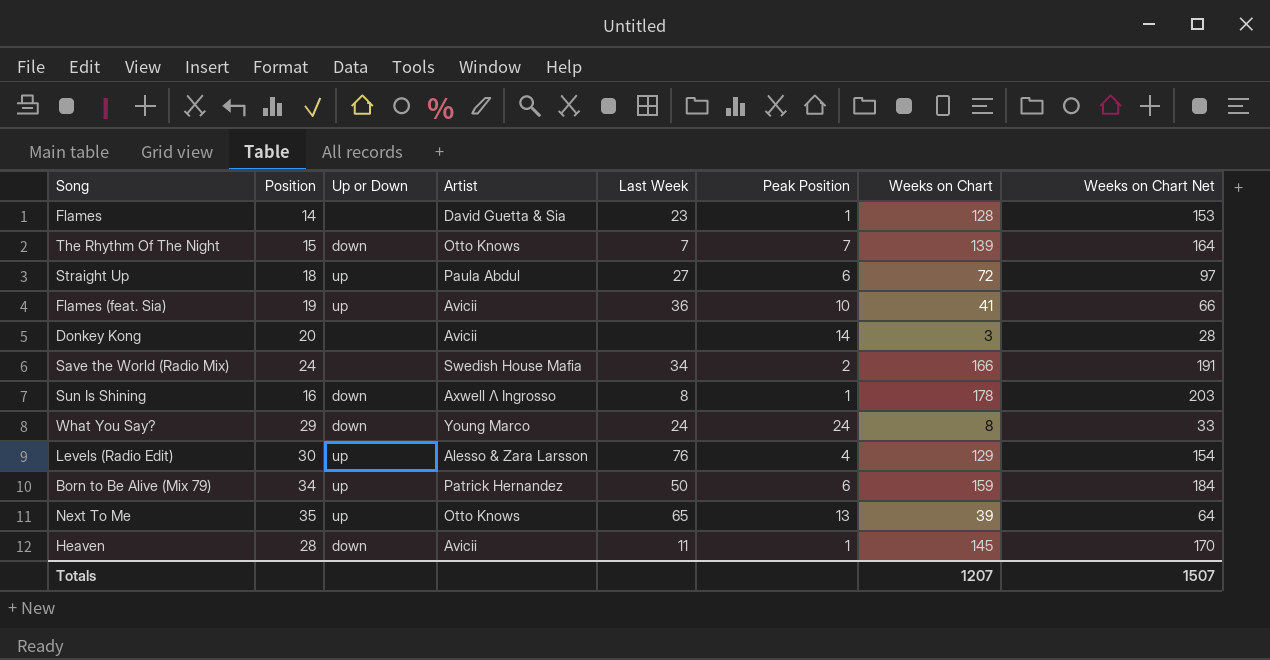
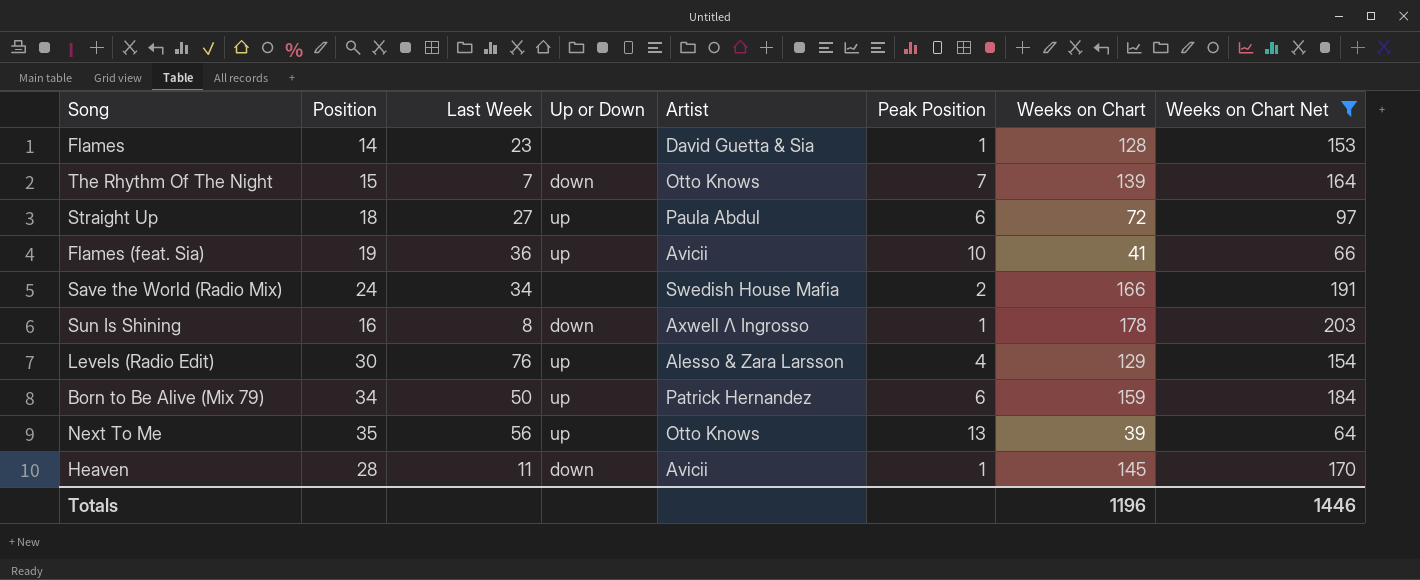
filter: none -> Weeks on Chart Net >= 64
column Last Week | position: 5 -> 3
Next To Me | Last Week: 65 -> 56
Totals | Weeks on Chart: 1207 -> 1196
Totals | Weeks on Chart Net: 1507 -> 1446

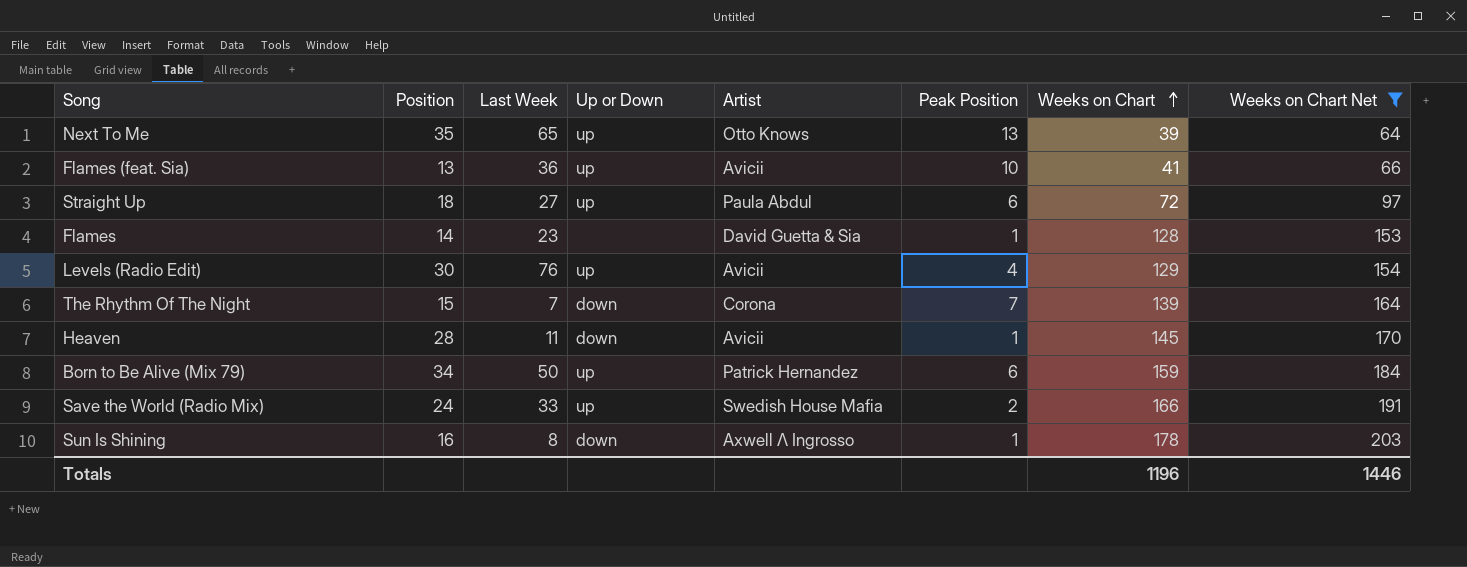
row order: none -> Weeks on Chart ascending
Next To Me | Last Week: 56 -> 65
Flames (feat. Sia) | Position: 19 -> 13
Levels (Radio Edit) | Artist: Alesso & Zara Larsson -> Avicii
The Rhythm Of The Night | Artist: Otto Knows -> Corona
Save the World (Radio Mix) | Last Week: 34 -> 33
Save the World (Radio Mix) | Up or Down: none -> up

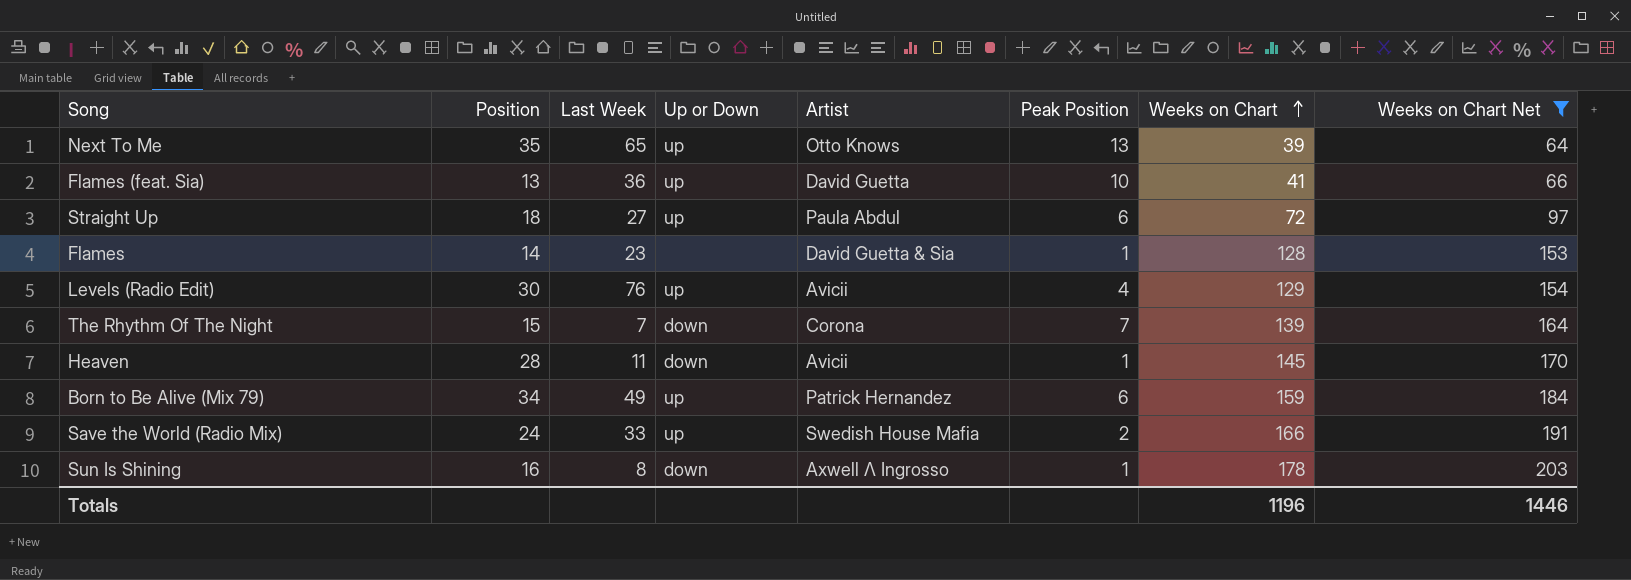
Flames (feat. Sia) | Artist: Avicii -> David Guetta
Born to Be Alive (Mix 79) | Last Week: 50 -> 49

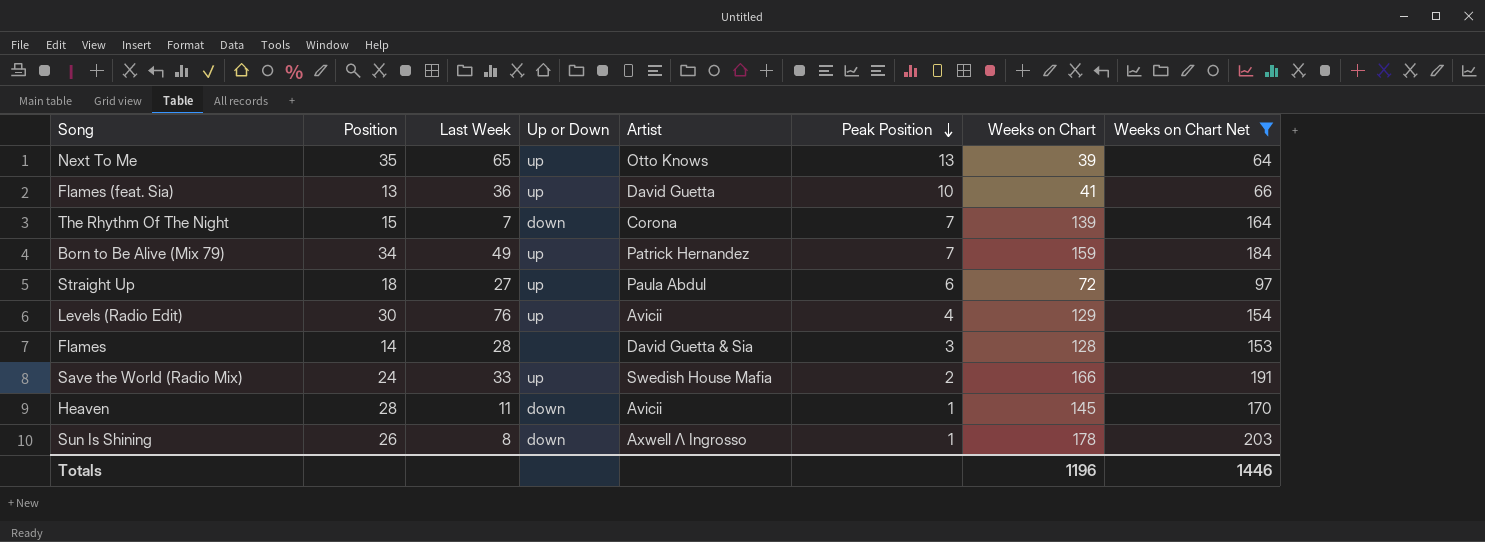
row order: Weeks on Chart ascending -> Peak Position descending
Born to Be Alive (Mix 79) | Peak Position: 6 -> 7
Flames | Last Week: 23 -> 28
Flames | Peak Position: 1 -> 3
Sun Is Shining | Position: 16 -> 26

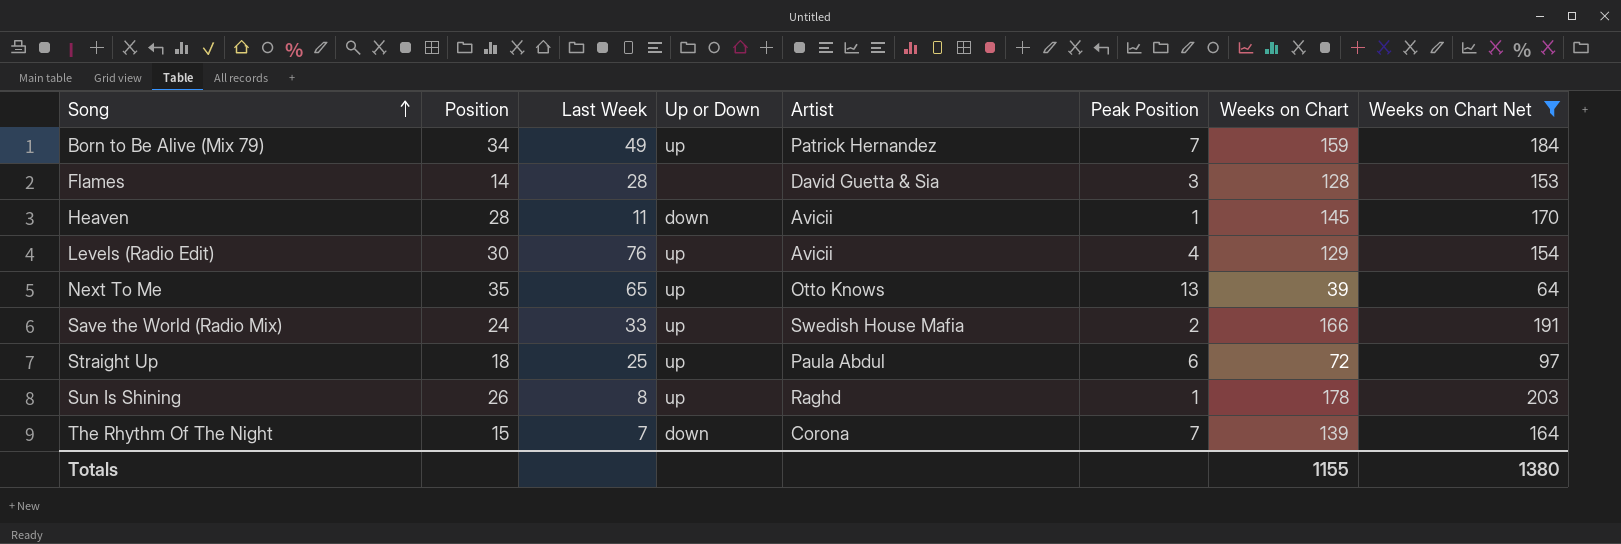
row order: Peak Position descending -> Song ascending
row Flames (feat. Sia): 13 | 36 | up | David Guetta | 10 | 41 | 66 -> none
Straight Up | Last Week: 27 -> 25
Sun Is Shining | Up or Down: down -> up
Sun Is Shining | Artist: Axwell Λ Ingrosso -> Raghd
Totals | Weeks on Chart: 1196 -> 1155
Totals | Weeks on Chart Net: 1446 -> 1380

